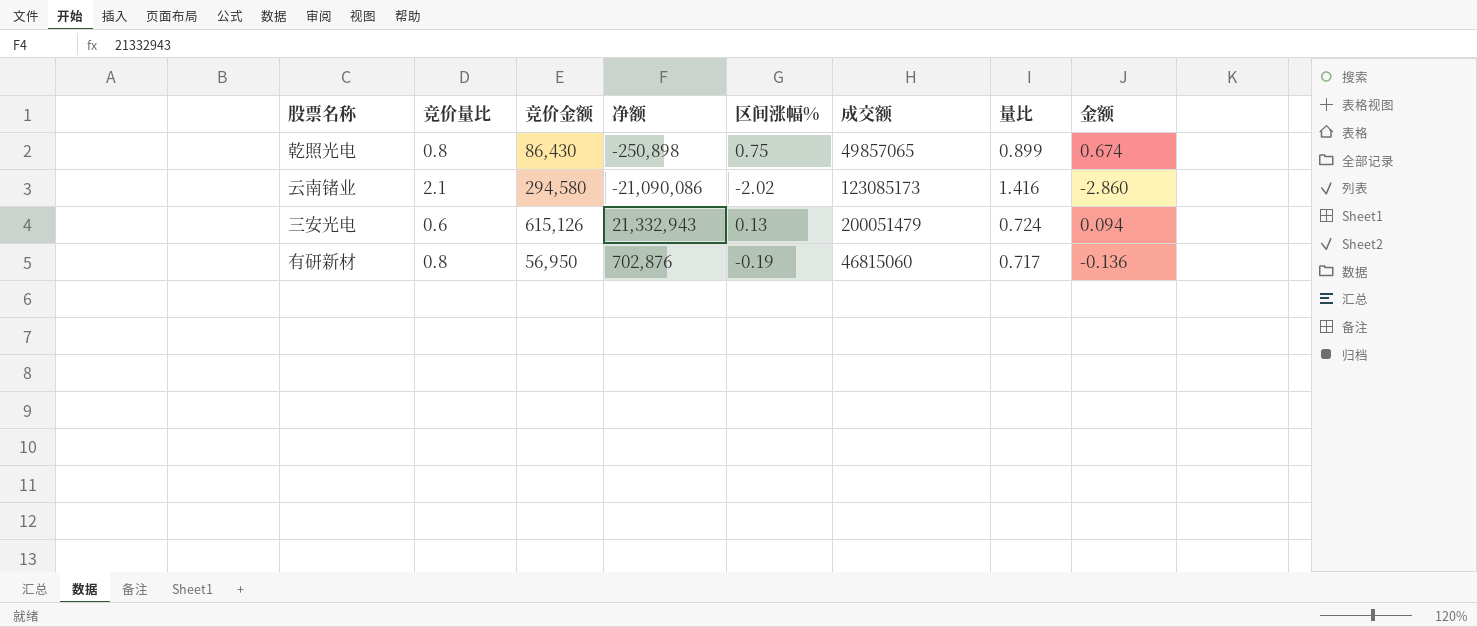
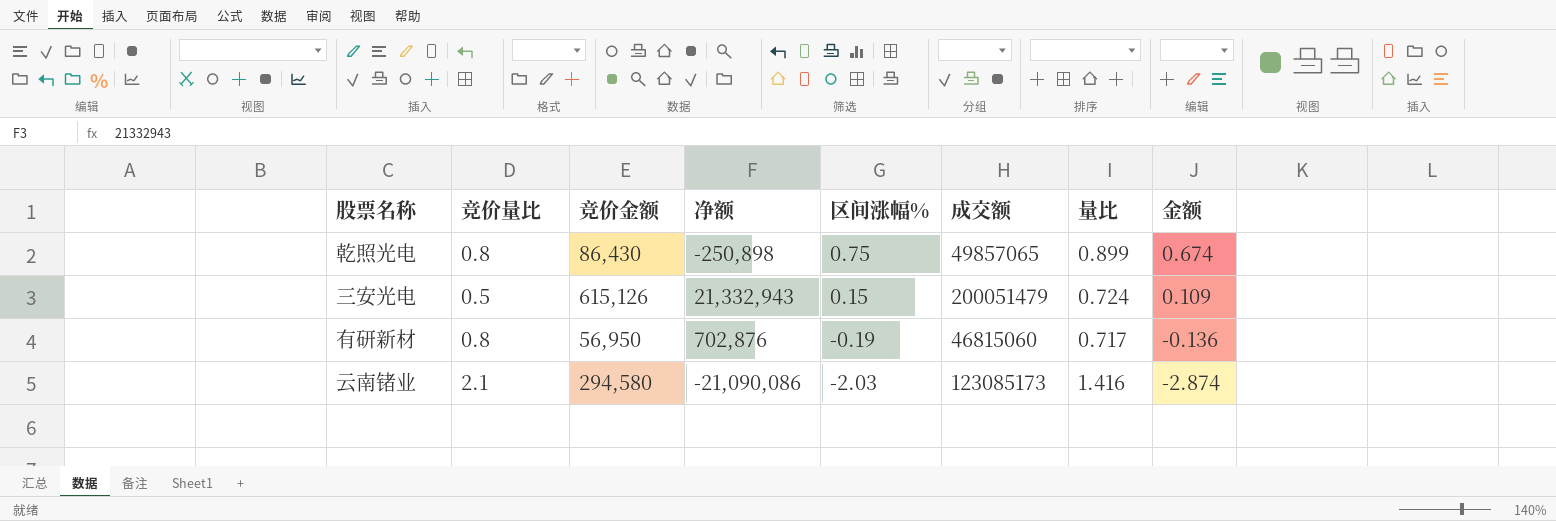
row order: none -> 区间涨幅% descending
三安光电 | 竞价量比: 0.6 -> 0.5
三安光电 | 区间涨幅%: 0.13 -> 0.15
三安光电 | 金额: 0.094 -> 0.109
云南锗业 | 区间涨幅%: -2.02 -> -2.03
云南锗业 | 金额: -2.860 -> -2.874

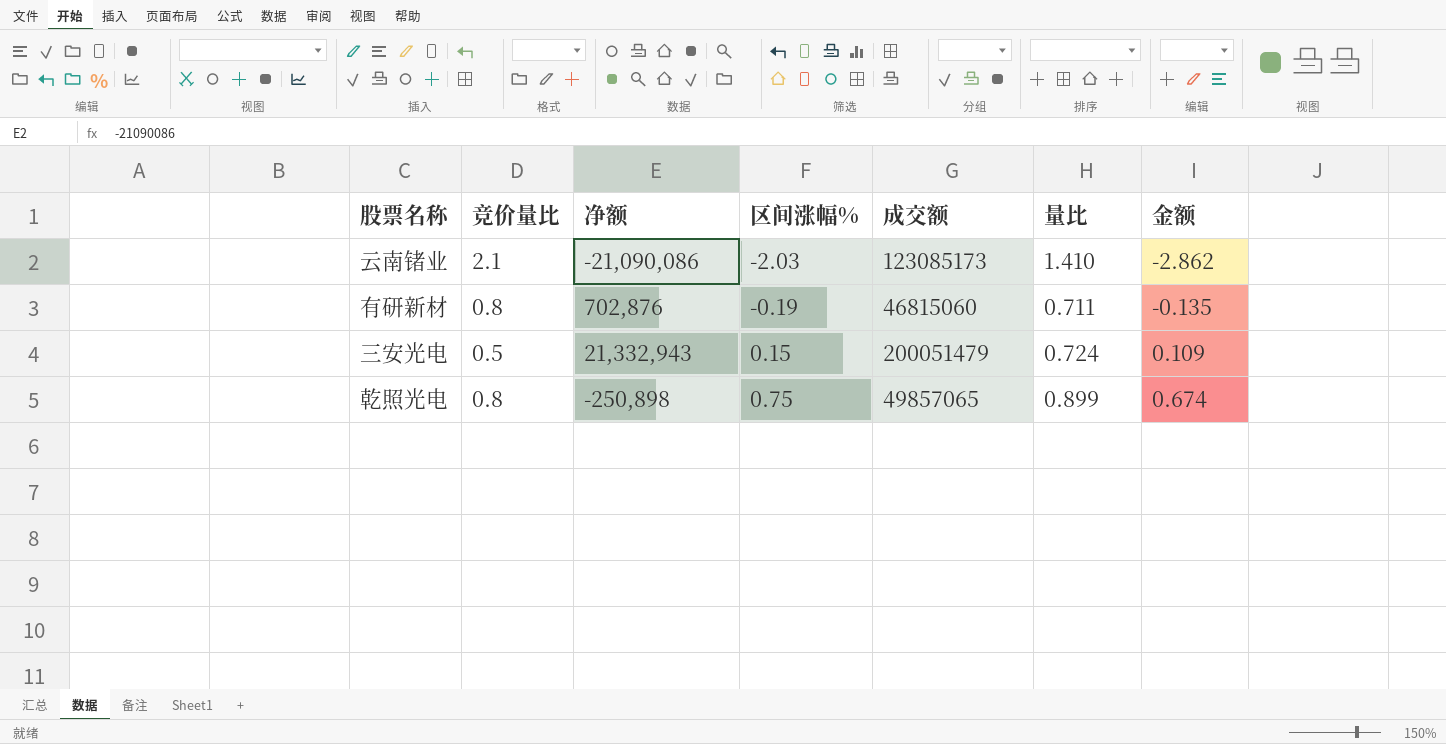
row order: 区间涨幅% descending -> 区间涨幅% ascending
column 竞价金额 | position: 3 -> none
云南锗业 | 量比: 1.416 -> 1.410
云南锗业 | 金额: -2.874 -> -2.862
有研新材 | 量比: 0.717 -> 0.711
有研新材 | 金额: -0.136 -> -0.135

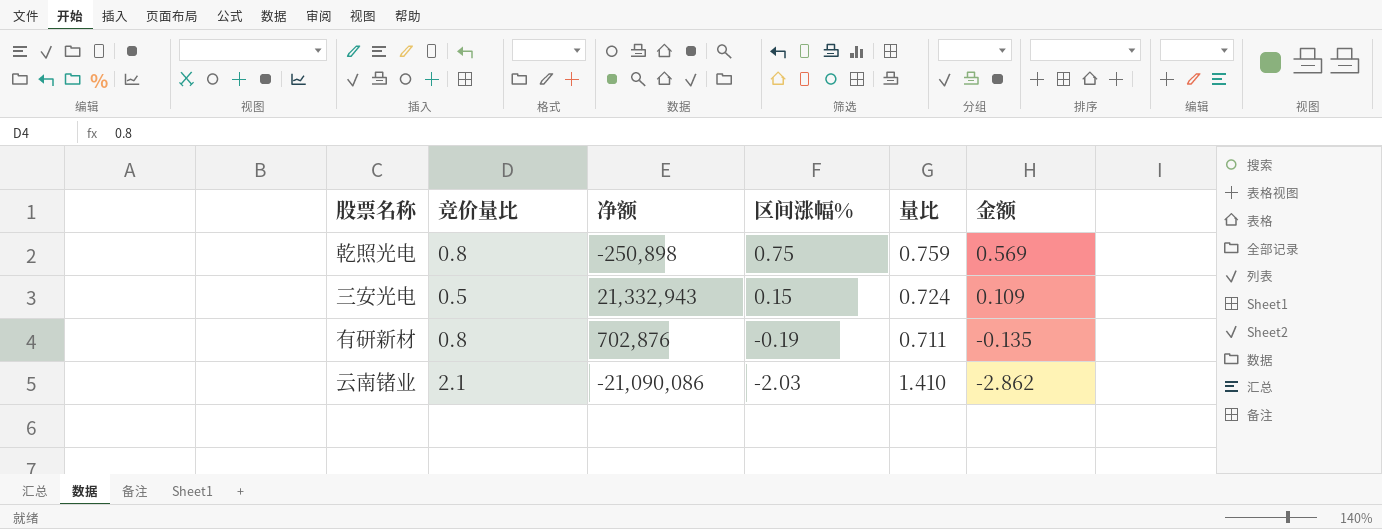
row order: 区间涨幅% ascending -> 区间涨幅% descending
column 成交额 | position: 5 -> none
乾照光电 | 量比: 0.899 -> 0.759
乾照光电 | 金额: 0.674 -> 0.569

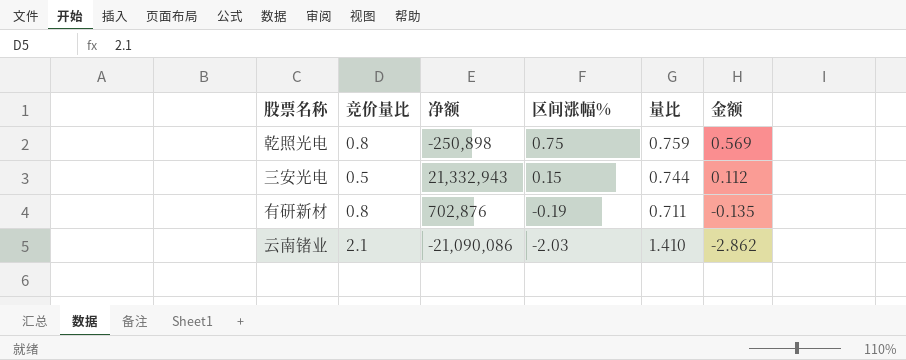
三安光电 | 量比: 0.724 -> 0.744
三安光电 | 金额: 0.109 -> 0.112

